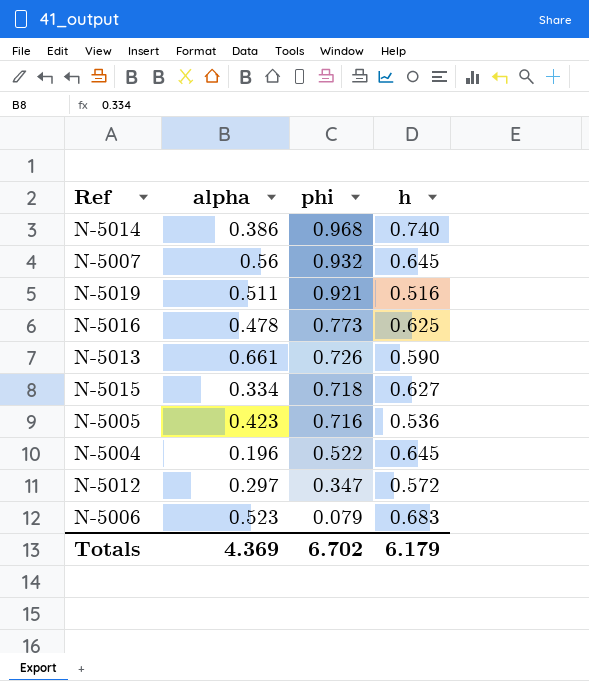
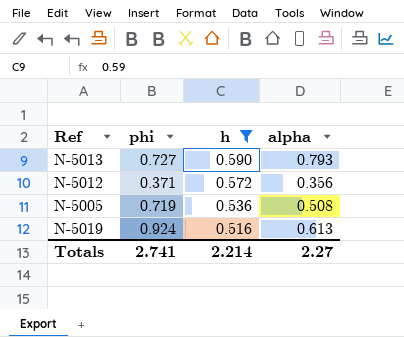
filter: none -> h <= 0.590
row order: phi descending -> h descending
column alpha | position: 2 -> 4
N-5013 | phi: 0.726 -> 0.727
N-5013 | alpha: 0.661 -> 0.793
N-5012 | phi: 0.347 -> 0.371
N-5012 | alpha: 0.297 -> 0.356
N-5005 | phi: 0.716 -> 0.719
N-5005 | alpha: 0.423 -> 0.508
N-5019 | phi: 0.921 -> 0.924
N-5019 | alpha: 0.511 -> 0.613
Totals | phi: 6.702 -> 2.741
Totals | h: 6.179 -> 2.214
Totals | alpha: 4.369 -> 2.27

